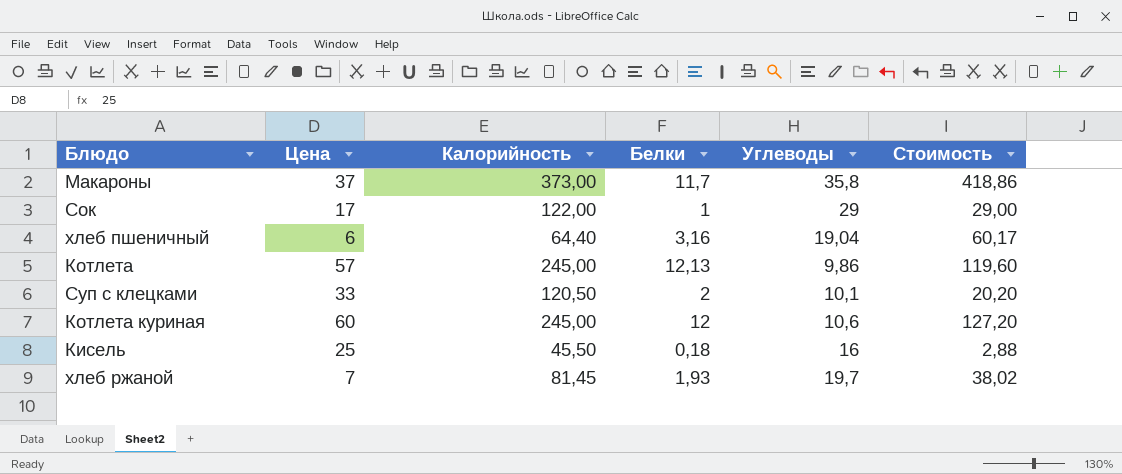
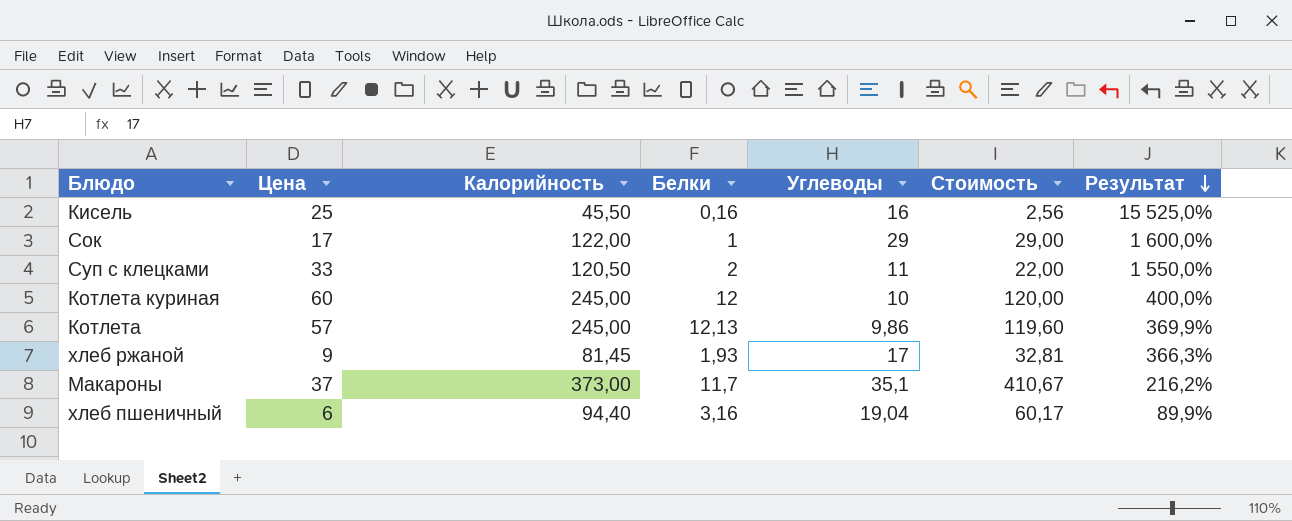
row order: none -> Результат descending
column Результат | formula: none -> ([Цена] - [Белки]) / [Белки]
Кисель | Белки: 0,18 -> 0,16
Кисель | Стоимость: 2,88 -> 2,56
Суп с клецками | Углеводы: 10,1 -> 11
Суп с клецками | Стоимость: 20,20 -> 22,00
Котлета куриная | Углеводы: 10,6 -> 10
Котлета куриная | Стоимость: 127,20 -> 120,00
хлеб ржаной | Цена: 7 -> 9
хлеб ржаной | Углеводы: 19,7 -> 17
хлеб ржаной | Стоимость: 38,02 -> 32,81
Макароны | Углеводы: 35,8 -> 35,1
Макароны | Стоимость: 418,86 -> 410,67
хлеб пшеничный | Калорийность: 64,40 -> 94,40

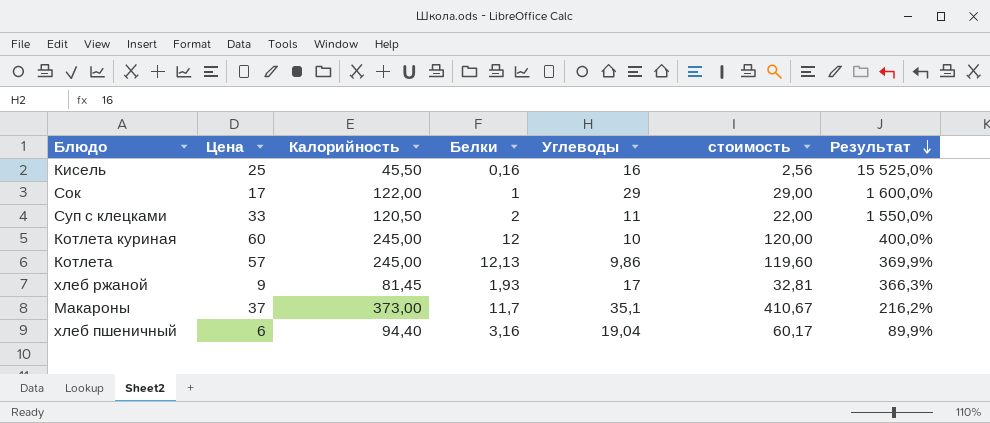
column name: Стоимость -> стоимость

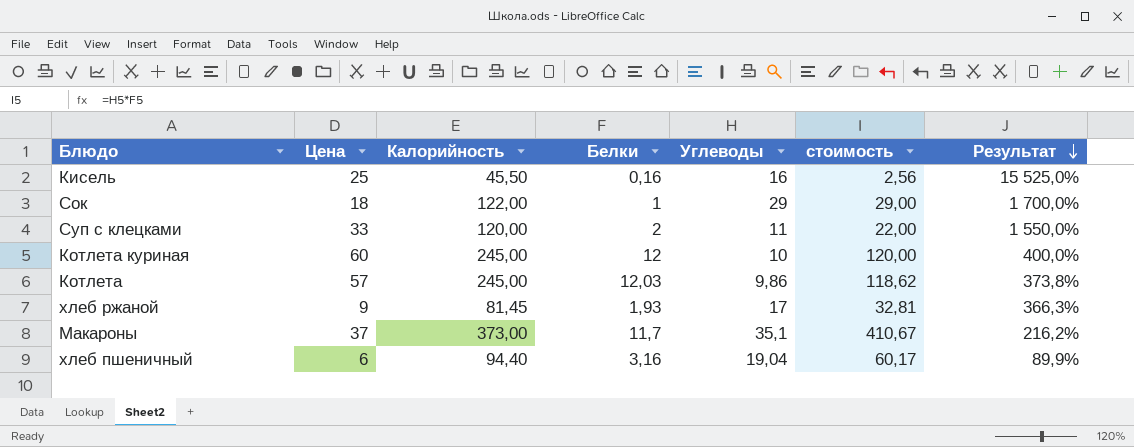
Сок | Цена: 17 -> 18
Сок | Результат: 1 600,0% -> 1 700,0%
Суп с клецками | Калорийность: 120,50 -> 120,00
Котлета | Белки: 12,13 -> 12,03
Котлета | стоимость: 119,60 -> 118,62
Котлета | Результат: 369,9% -> 373,8%

